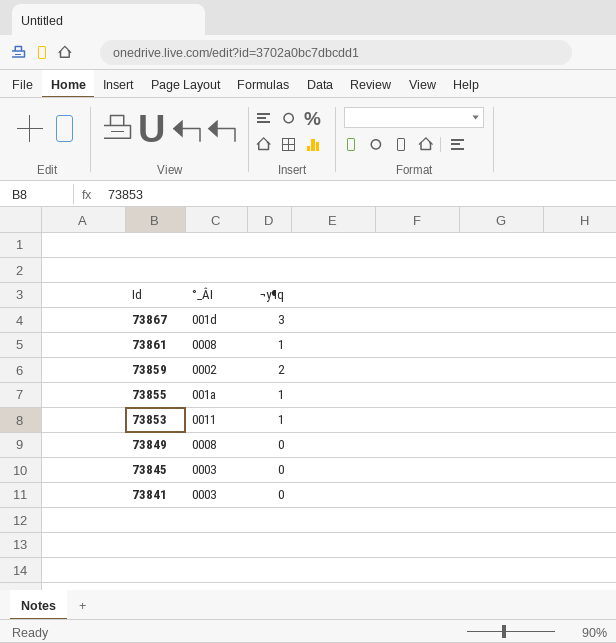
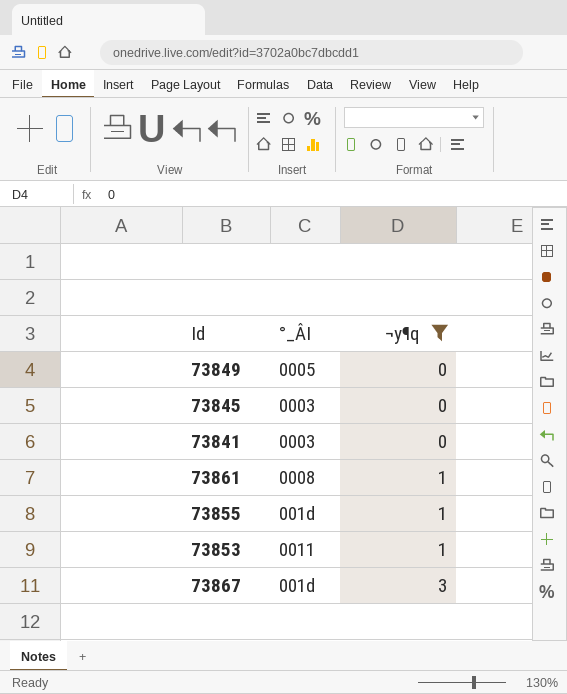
filter: none -> ¬y¶q != 2
row order: Id descending -> ¬y¶q ascending
73849 | °_ÂI: 0008 -> 0005
73855 | °_ÂI: 001a -> 001d

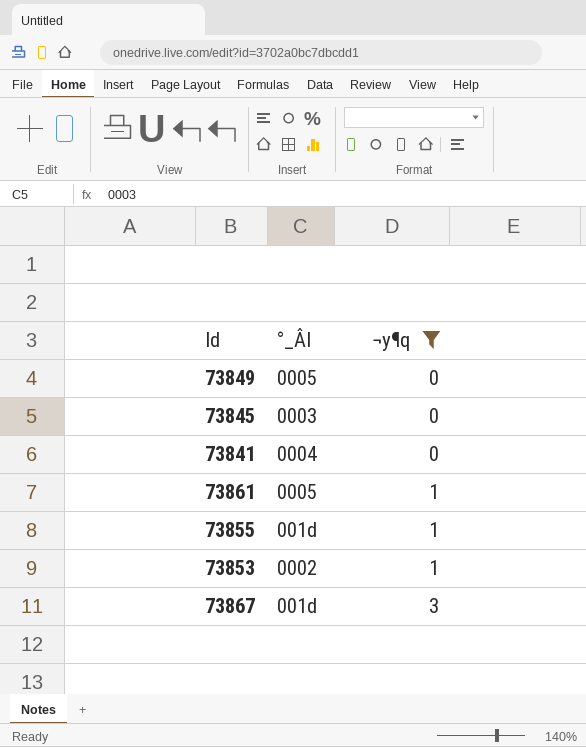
73841 | °_ÂI: 0003 -> 0004
73861 | °_ÂI: 0008 -> 0005
73853 | °_ÂI: 0011 -> 0002

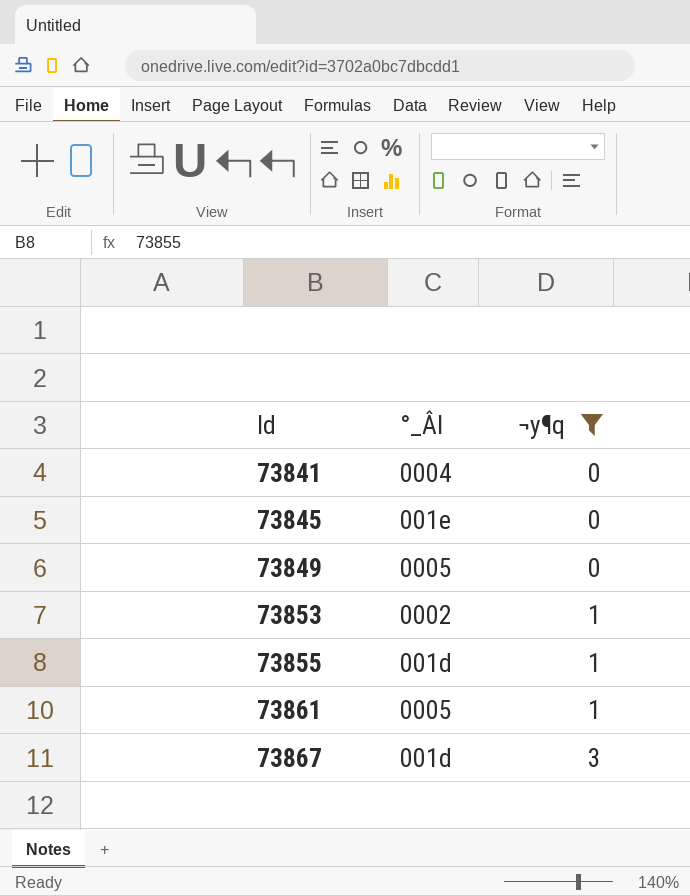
row order: ¬y¶q ascending -> Id ascending
73845 | °_ÂI: 0003 -> 001e

